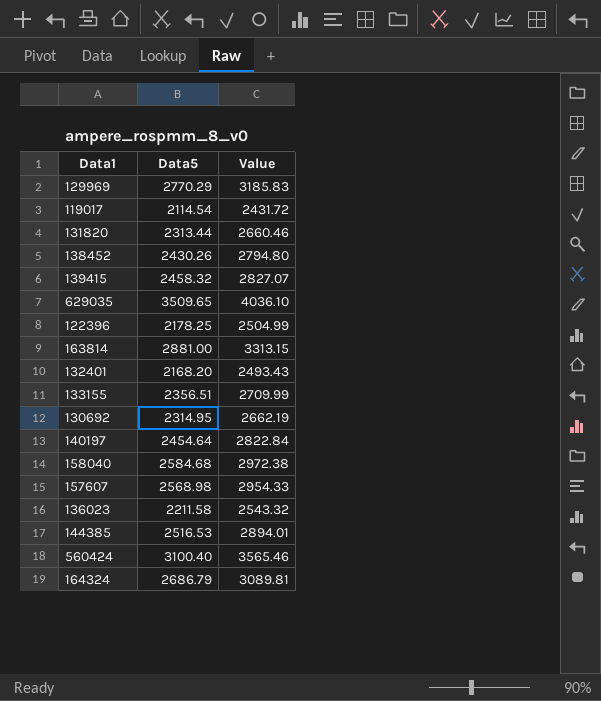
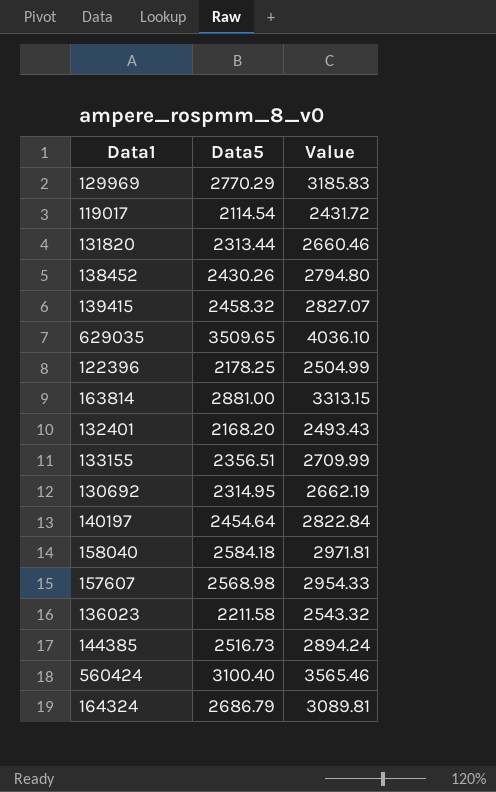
158040 | Data5: 2584.68 -> 2584.18
158040 | Value: 2972.38 -> 2971.81
144385 | Data5: 2516.53 -> 2516.73
144385 | Value: 2894.01 -> 2894.24

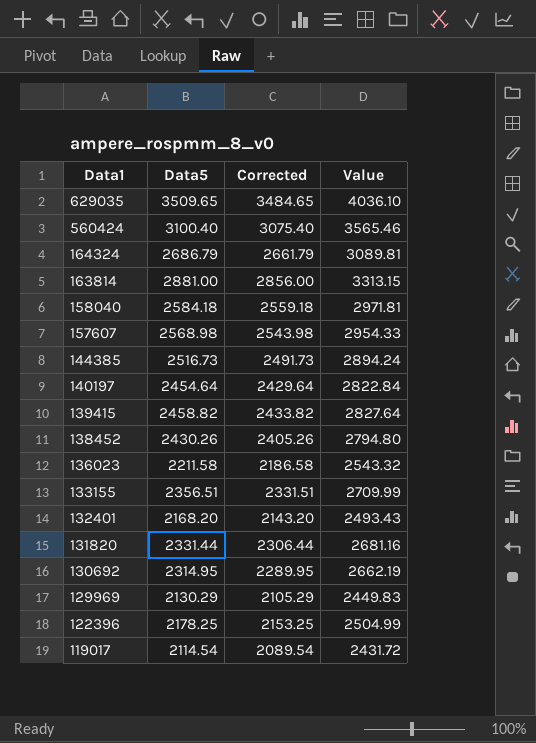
row order: none -> Data1 descending
column Corrected | formula: none -> [Data5] - 25
139415 | Data5: 2458.32 -> 2458.82
139415 | Value: 2827.07 -> 2827.64
131820 | Data5: 2313.44 -> 2331.44
131820 | Value: 2660.46 -> 2681.16
129969 | Data5: 2770.29 -> 2130.29
129969 | Value: 3185.83 -> 2449.83

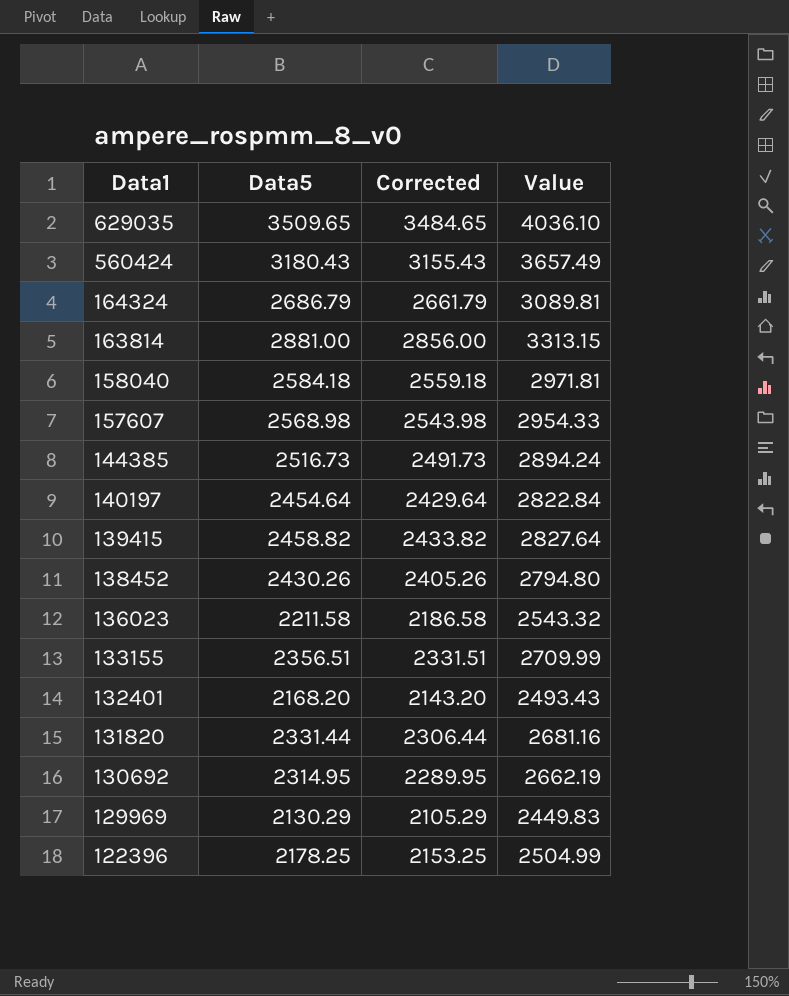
row 119017: 2114.54 | 2089.54 | 2431.72 -> none
560424 | Data5: 3100.40 -> 3180.43
560424 | Corrected: 3075.40 -> 3155.43
560424 | Value: 3565.46 -> 3657.49

